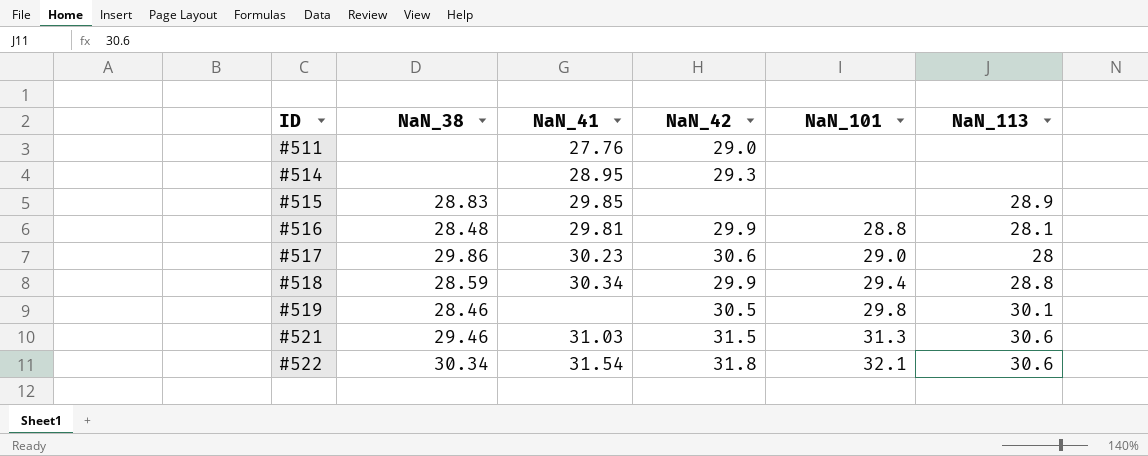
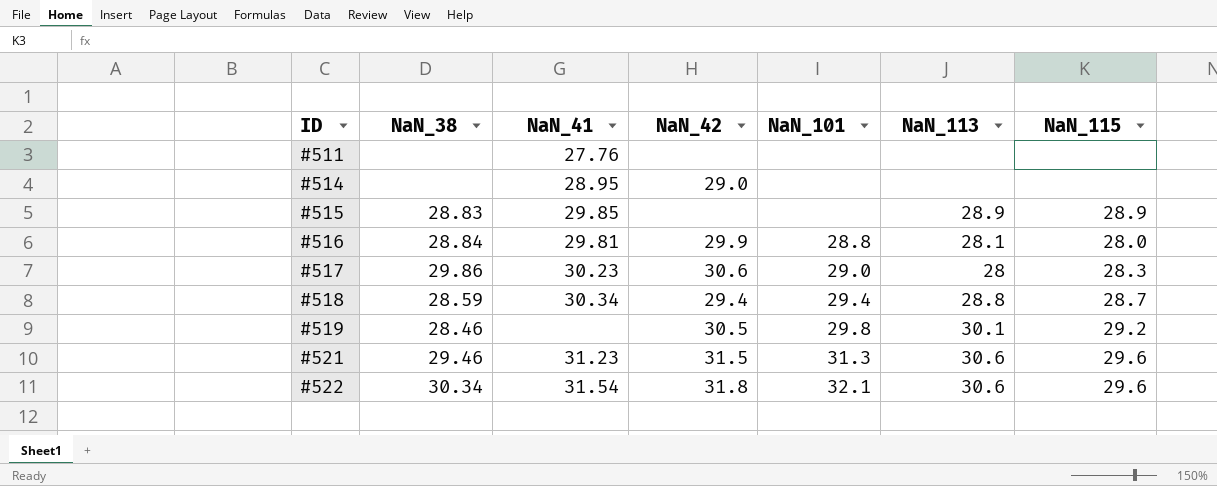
column NaN_115 | position: none -> 7
#511 | NaN_42: 29.0 -> none
#514 | NaN_42: 29.3 -> 29.0
#516 | NaN_38: 28.48 -> 28.84
#518 | NaN_42: 29.9 -> 29.4
#521 | NaN_41: 31.03 -> 31.23

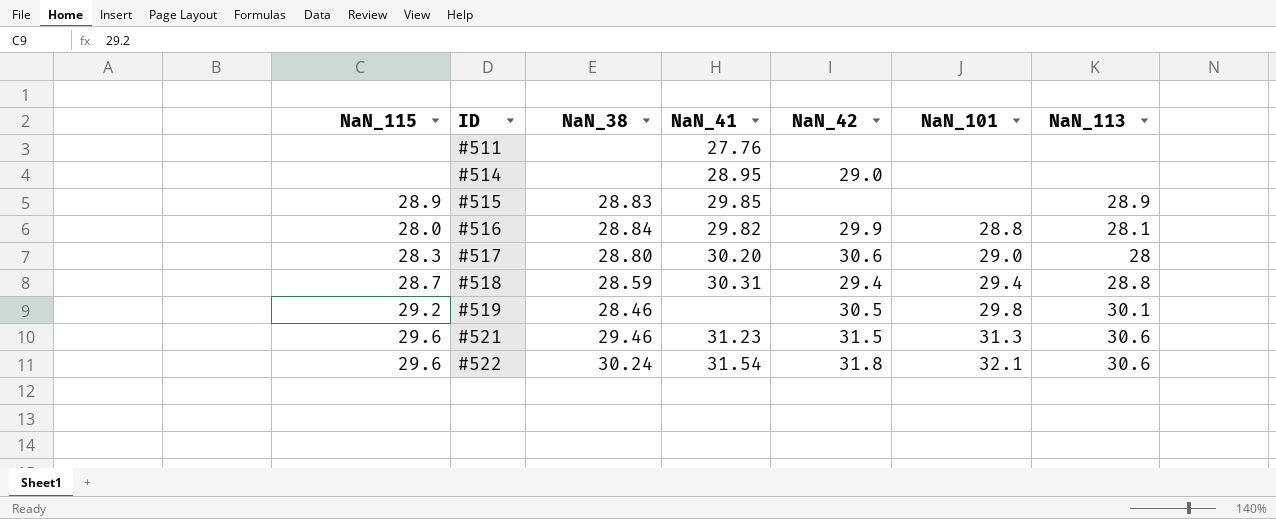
column NaN_115 | position: 7 -> 1
#516 | NaN_41: 29.81 -> 29.82
#517 | NaN_38: 29.86 -> 28.80
#517 | NaN_41: 30.23 -> 30.20
#518 | NaN_41: 30.34 -> 30.31
#522 | NaN_38: 30.34 -> 30.24

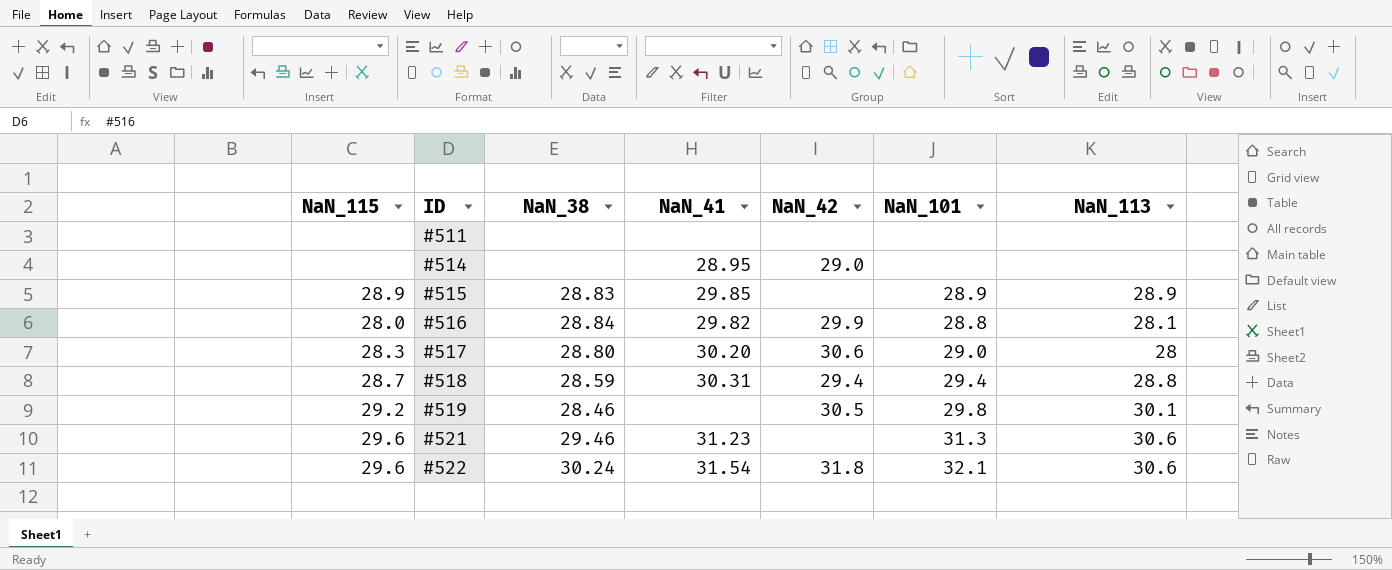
#511 | NaN_41: 27.76 -> none
#515 | NaN_101: none -> 28.9
#521 | NaN_42: 31.5 -> none

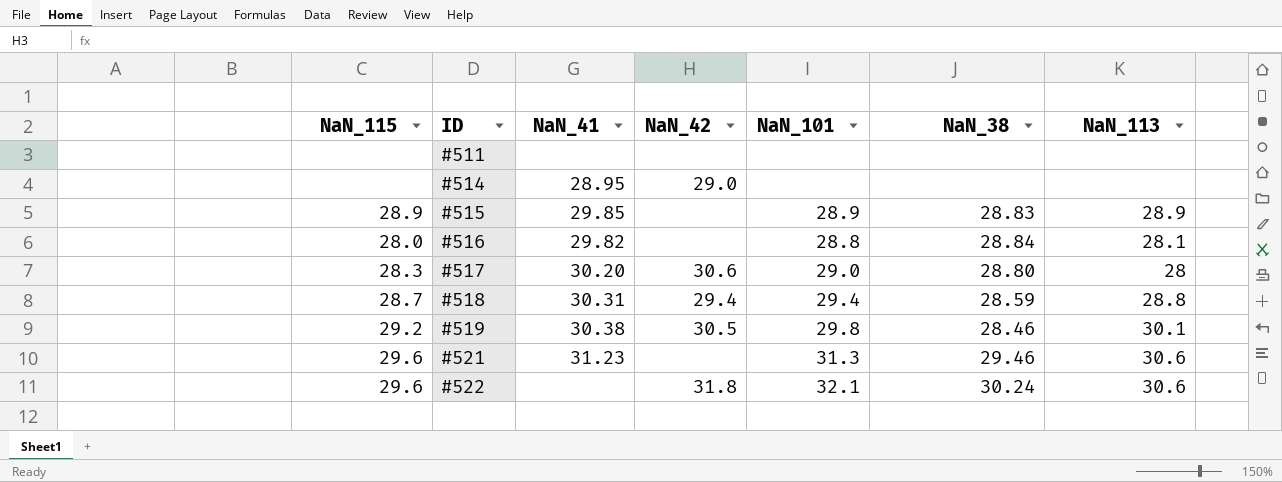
column NaN_38 | position: 3 -> 6
#516 | NaN_42: 29.9 -> none
#519 | NaN_41: none -> 30.38
#522 | NaN_41: 31.54 -> none

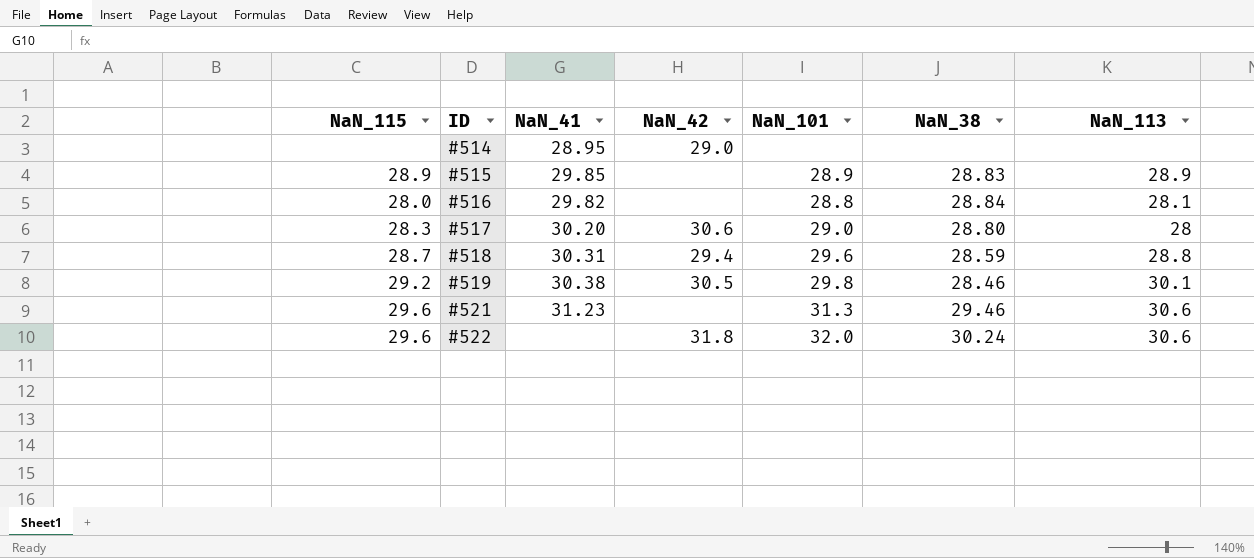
row #511: none | none | none | none | none | none -> none
#518 | NaN_101: 29.4 -> 29.6
#522 | NaN_101: 32.1 -> 32.0

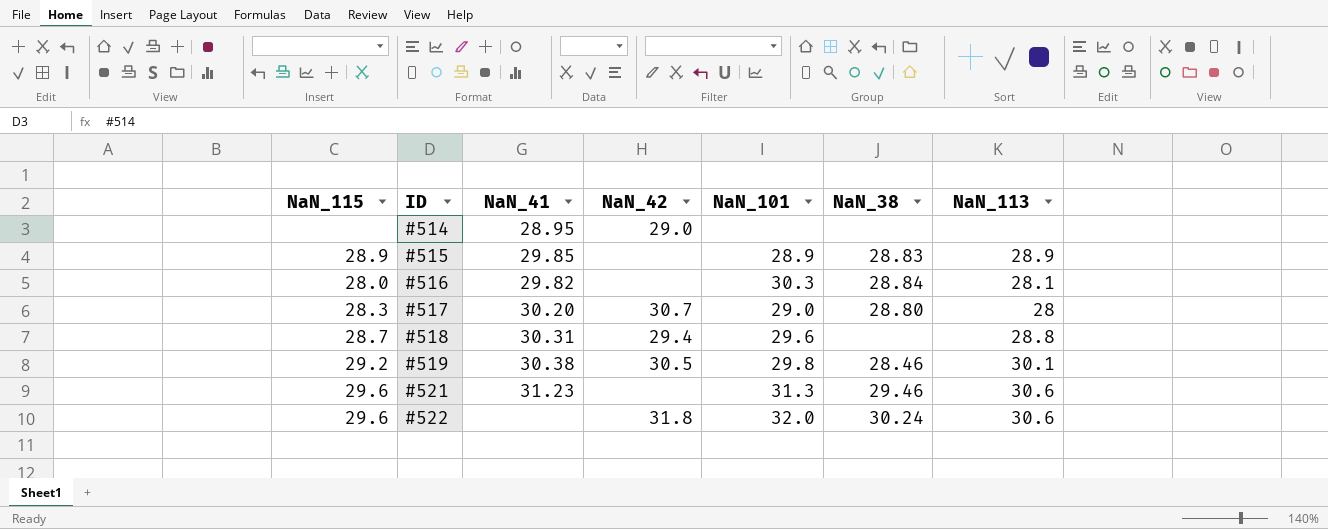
#516 | NaN_101: 28.8 -> 30.3
#517 | NaN_42: 30.6 -> 30.7
#518 | NaN_38: 28.59 -> none

